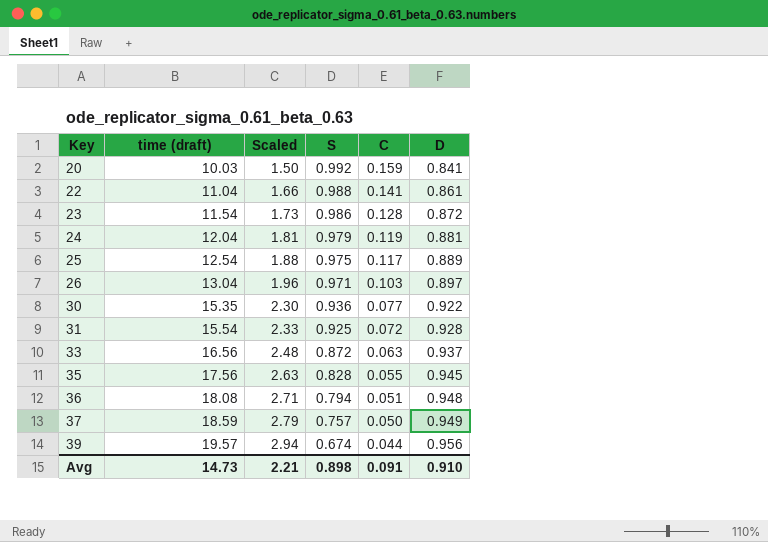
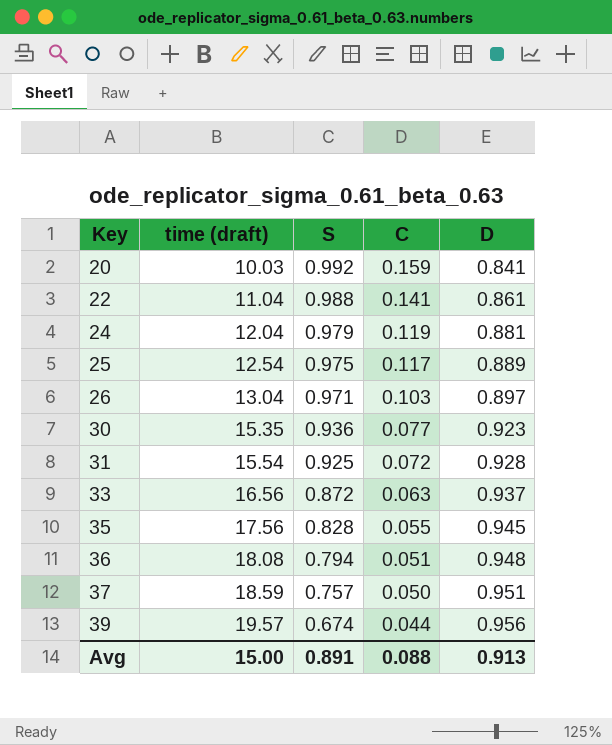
column Scaled | formula: [time (draft)] * 0.15 -> none
row 23: 11.54 | 1.73 | 0.986 | 0.128 | 0.872 -> none
30 | D: 0.922 -> 0.923
37 | D: 0.949 -> 0.951
Avg | time (draft): 14.73 -> 15.00
Avg | S: 0.898 -> 0.891
Avg | C: 0.091 -> 0.088
Avg | D: 0.910 -> 0.913

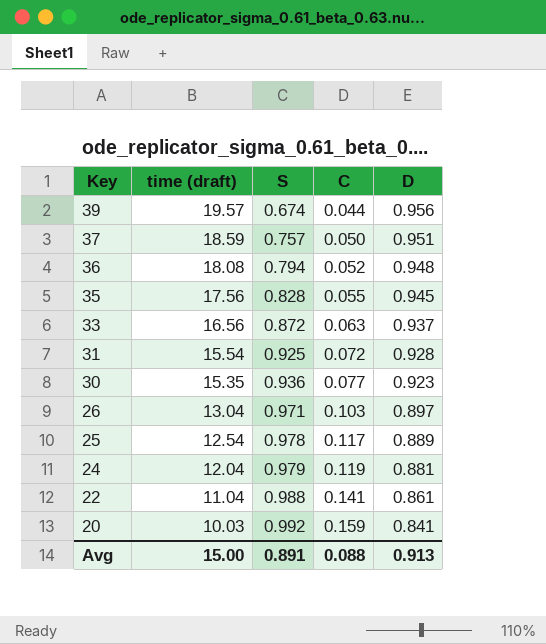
row order: Key ascending -> Key descending
36 | C: 0.051 -> 0.052
25 | S: 0.975 -> 0.978

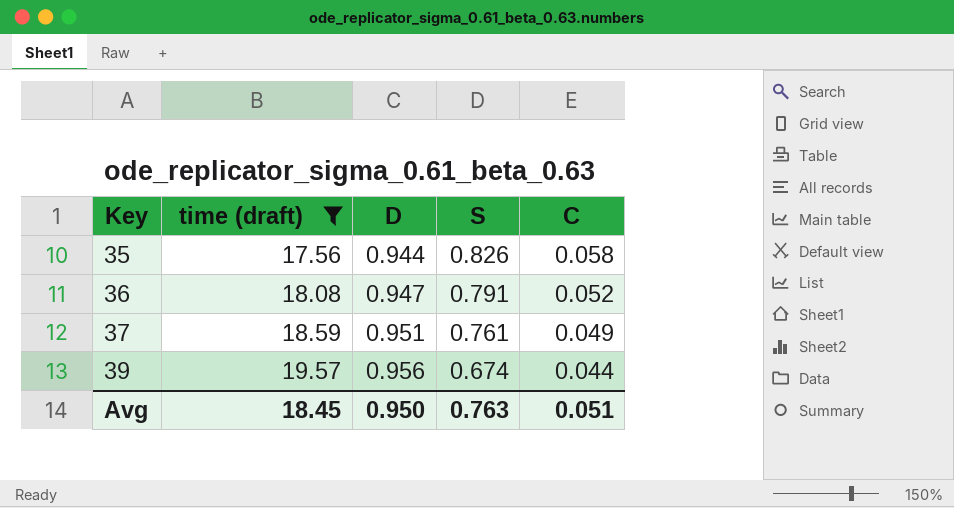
filter: none -> time (draft) >= 17.56
row order: Key descending -> Key ascending
column D | position: 5 -> 3
35 | D: 0.945 -> 0.944
35 | S: 0.828 -> 0.826
35 | C: 0.055 -> 0.058
36 | D: 0.948 -> 0.947
36 | S: 0.794 -> 0.791
37 | S: 0.757 -> 0.761
37 | C: 0.050 -> 0.049
Avg | time (draft): 15.00 -> 18.45
Avg | D: 0.913 -> 0.950
Avg | S: 0.891 -> 0.763
Avg | C: 0.088 -> 0.051

